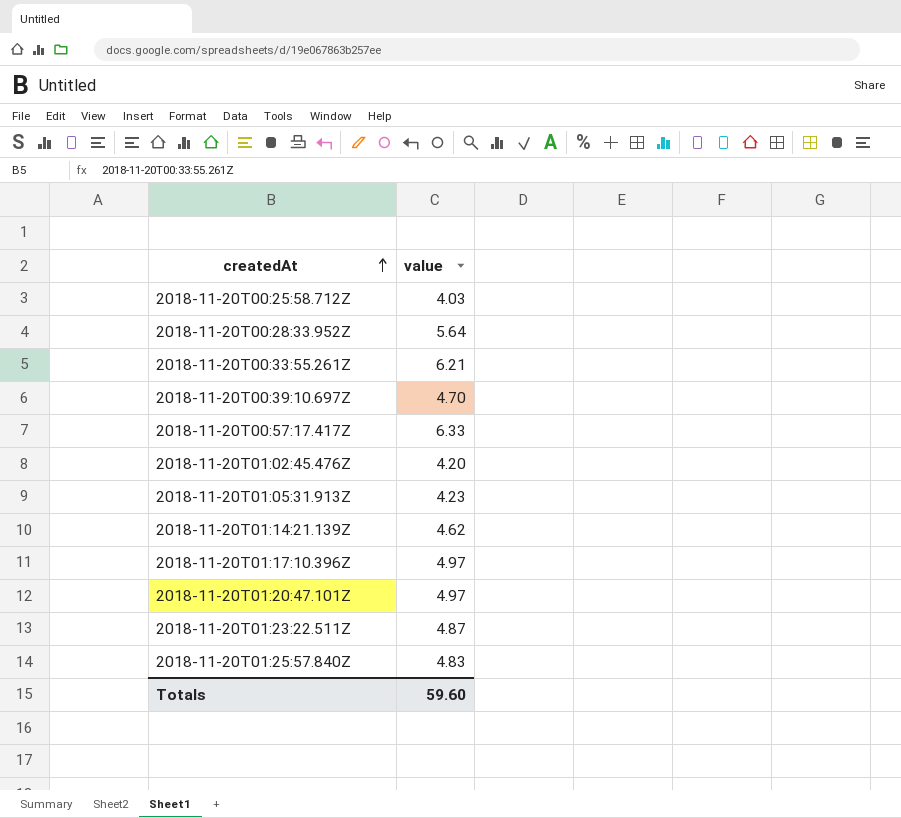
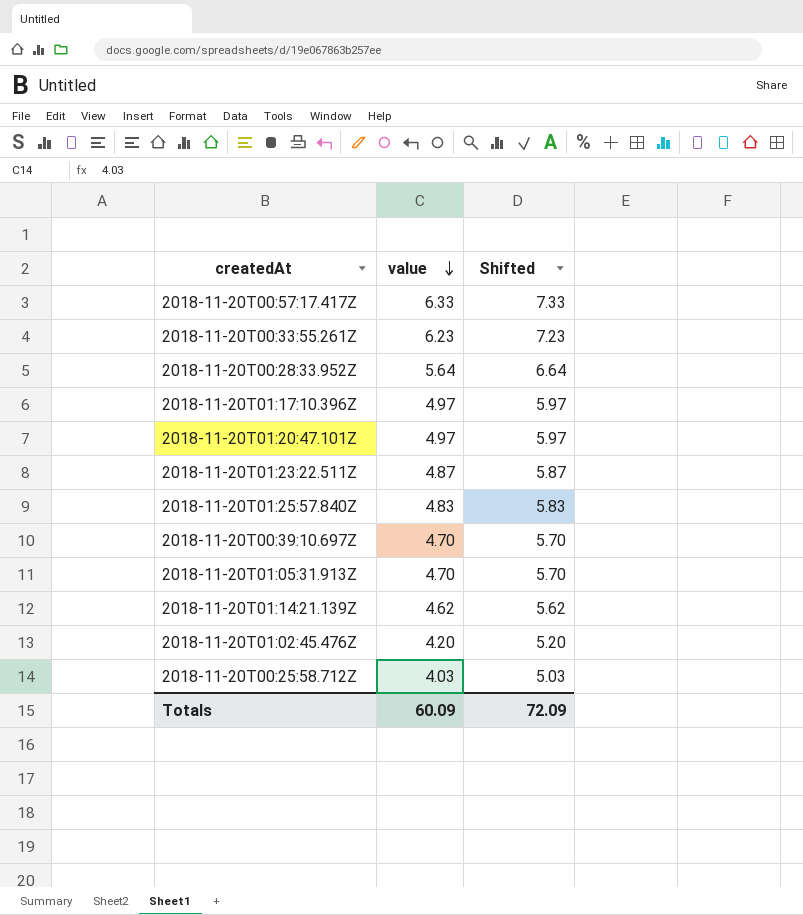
row order: createdAt ascending -> value descending
column Shifted | formula: none -> [value] + 1
2018-11-20T00:33:55.261Z | value: 6.21 -> 6.23
2018-11-20T01:05:31.913Z | value: 4.23 -> 4.70
Totals | value: 59.60 -> 60.09

